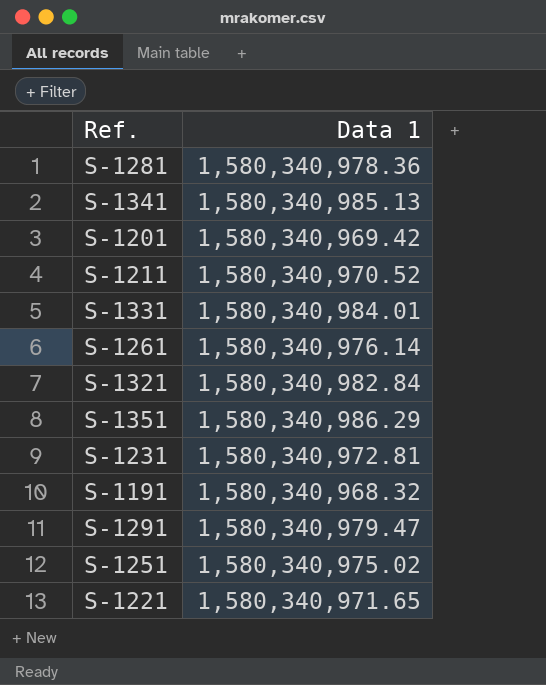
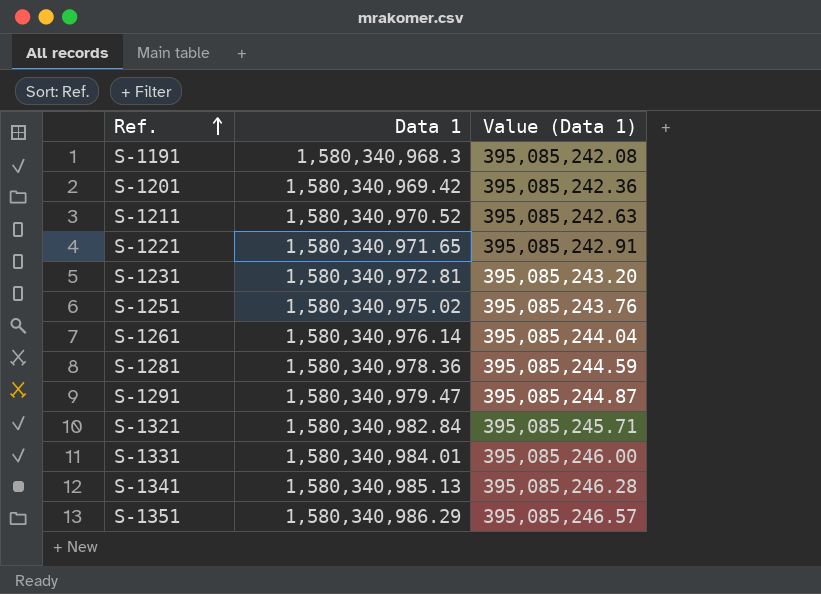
row order: none -> Ref. ascending
column Value (Data 1) | formula: none -> [Data 1] * 0.25
S-1191 | Data 1: 1,580,340,968.32 -> 1,580,340,968.3

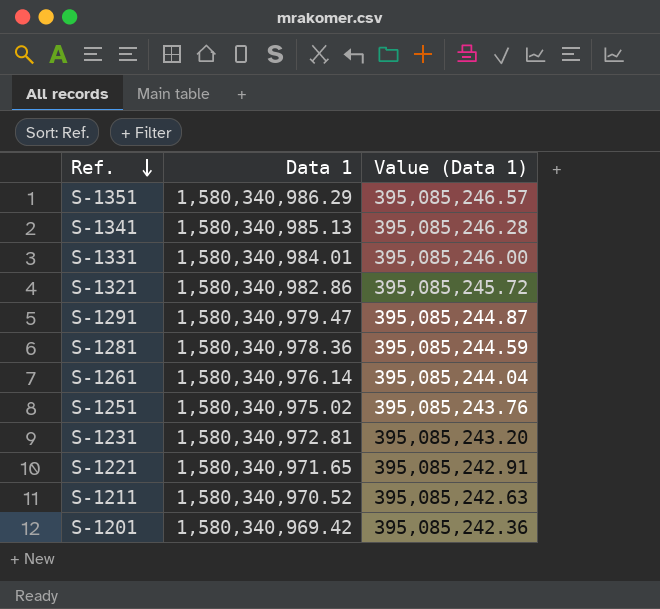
row order: Ref. ascending -> Ref. descending
row S-1191: 1,580,340,968.3 | 395,085,242.08 -> none
S-1321 | Data 1: 1,580,340,982.84 -> 1,580,340,982.86
S-1321 | Value (Data 1): 395,085,245.71 -> 395,085,245.72

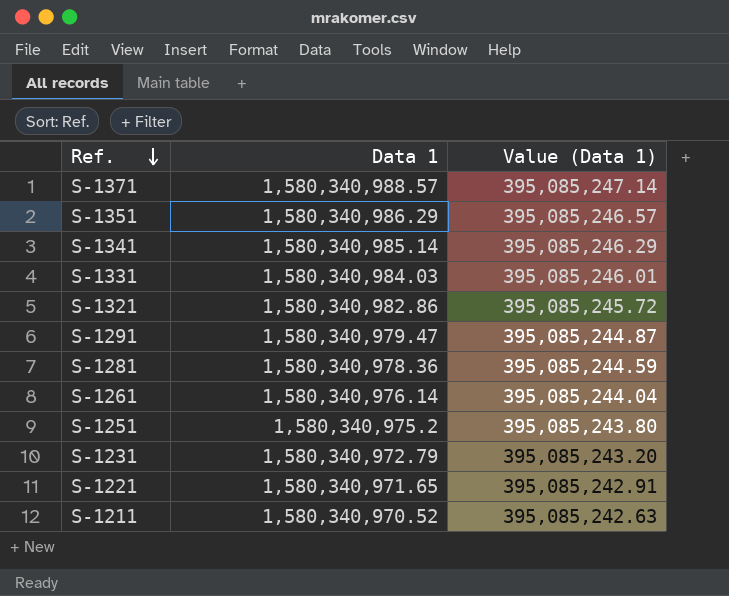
row S-1201: 1,580,340,969.42 | 395,085,242.36 -> none
row S-1371: none -> 1,580,340,988.57 | 395,085,247.14
S-1341 | Data 1: 1,580,340,985.13 -> 1,580,340,985.14
S-1341 | Value (Data 1): 395,085,246.28 -> 395,085,246.29
S-1331 | Data 1: 1,580,340,984.01 -> 1,580,340,984.03
S-1331 | Value (Data 1): 395,085,246.00 -> 395,085,246.01
S-1251 | Data 1: 1,580,340,975.02 -> 1,580,340,975.2
S-1251 | Value (Data 1): 395,085,243.76 -> 395,085,243.80
S-1231 | Data 1: 1,580,340,972.81 -> 1,580,340,972.79

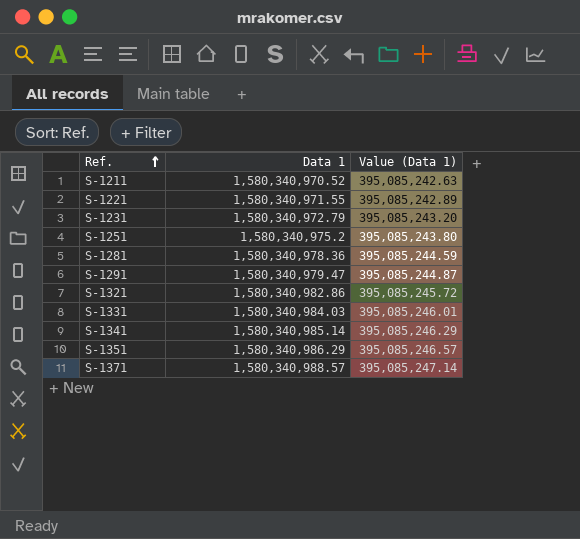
row order: Ref. descending -> Ref. ascending
row S-1261: 1,580,340,976.14 | 395,085,244.04 -> none
S-1221 | Data 1: 1,580,340,971.65 -> 1,580,340,971.55
S-1221 | Value (Data 1): 395,085,242.91 -> 395,085,242.89

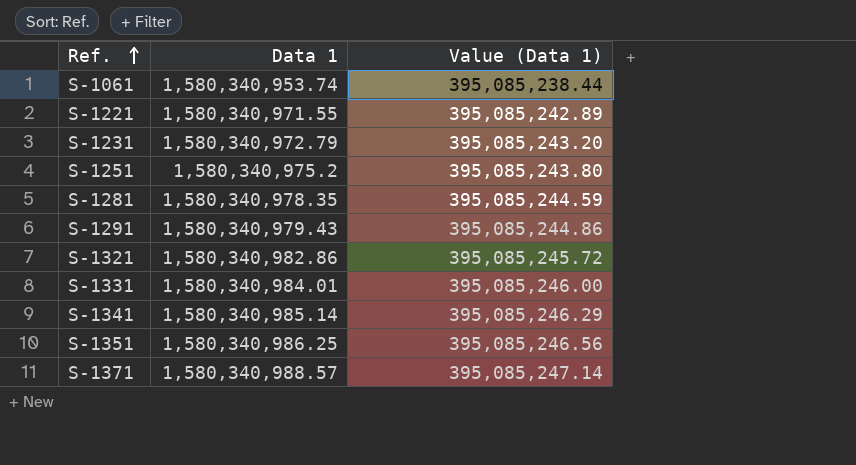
row S-1211: 1,580,340,970.52 | 395,085,242.63 -> none
row S-1061: none -> 1,580,340,953.74 | 395,085,238.44
S-1281 | Data 1: 1,580,340,978.36 -> 1,580,340,978.35
S-1291 | Data 1: 1,580,340,979.47 -> 1,580,340,979.43
S-1291 | Value (Data 1): 395,085,244.87 -> 395,085,244.86
S-1331 | Data 1: 1,580,340,984.03 -> 1,580,340,984.01
S-1331 | Value (Data 1): 395,085,246.01 -> 395,085,246.00
S-1351 | Data 1: 1,580,340,986.29 -> 1,580,340,986.25
S-1351 | Value (Data 1): 395,085,246.57 -> 395,085,246.56

